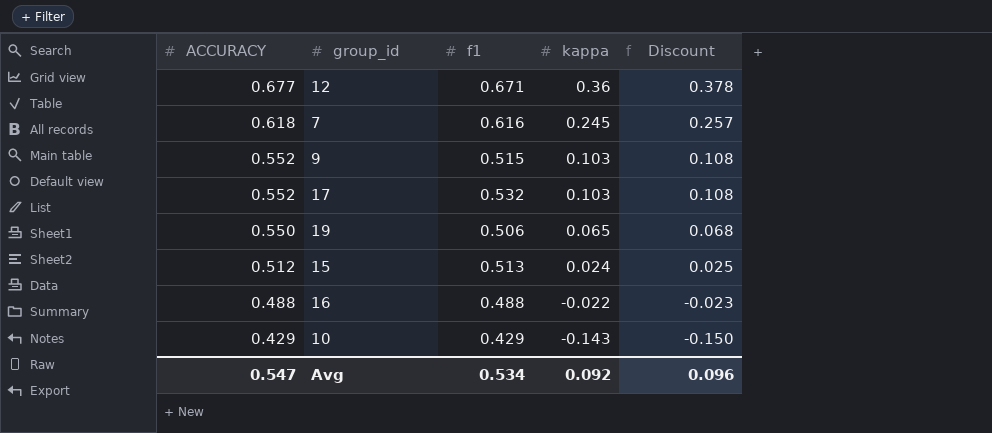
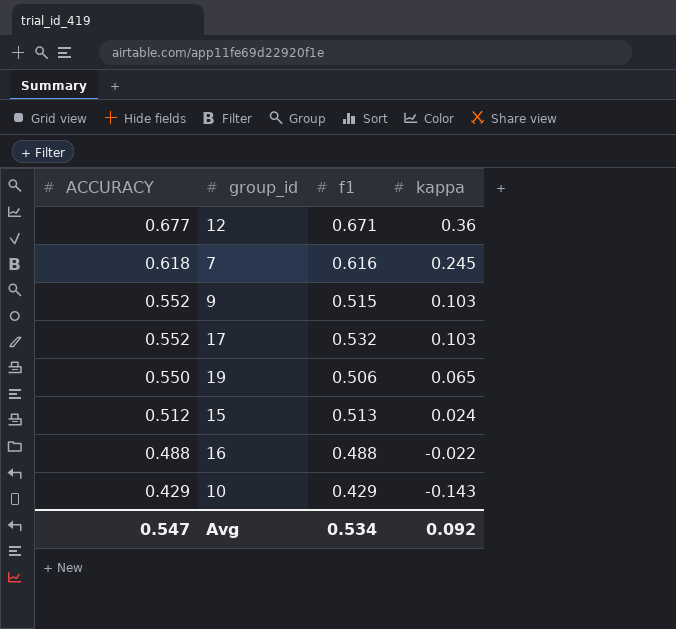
column Discount | formula: [kappa] * 1.05 -> none

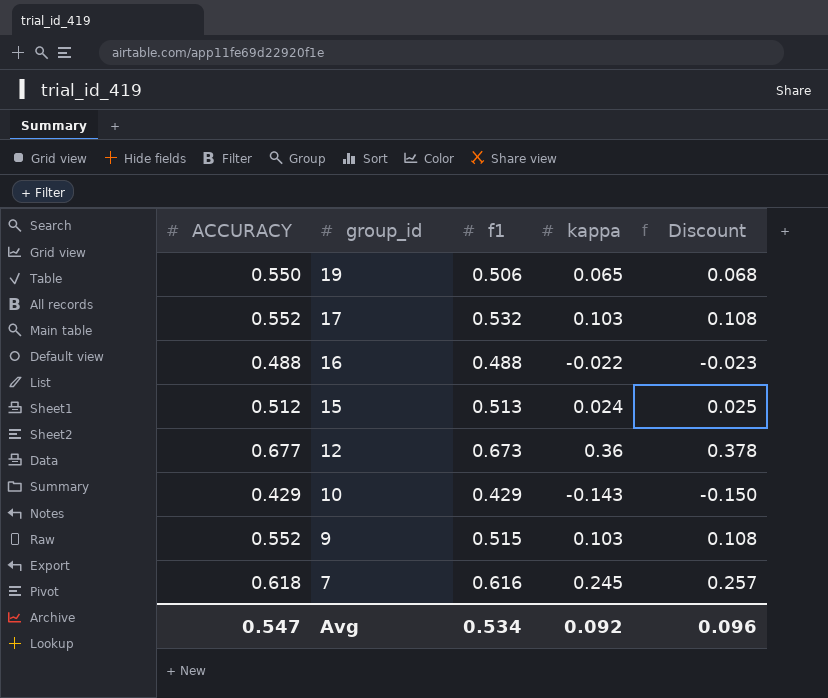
row order: ACCURACY descending -> group_id descending
column Discount | formula: none -> [kappa] * 1.05
12 | f1: 0.671 -> 0.673

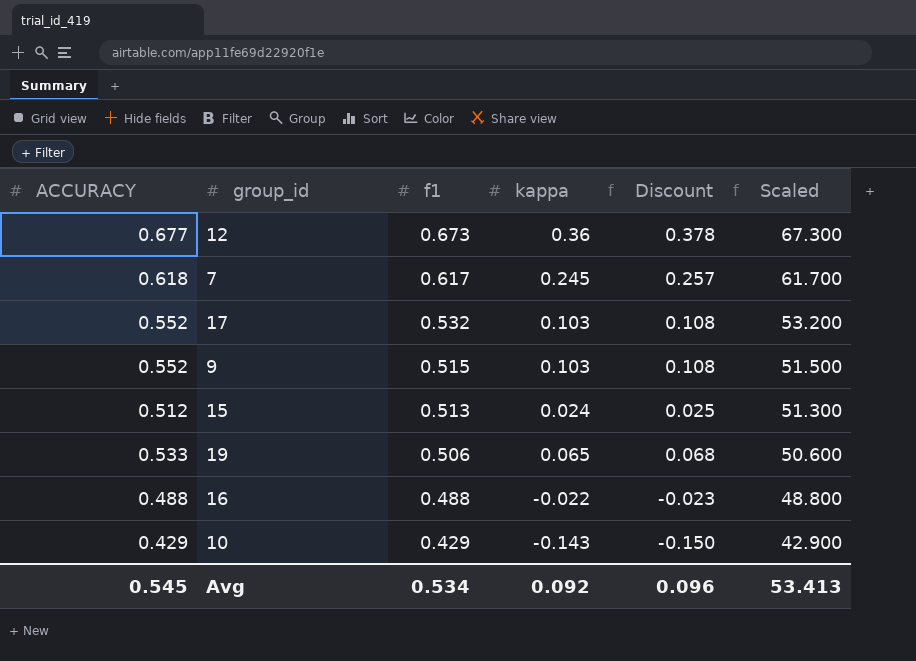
row order: group_id descending -> f1 descending
column Scaled | formula: none -> [f1] * 100
7 | f1: 0.616 -> 0.617
19 | ACCURACY: 0.550 -> 0.533
Avg | ACCURACY: 0.547 -> 0.545

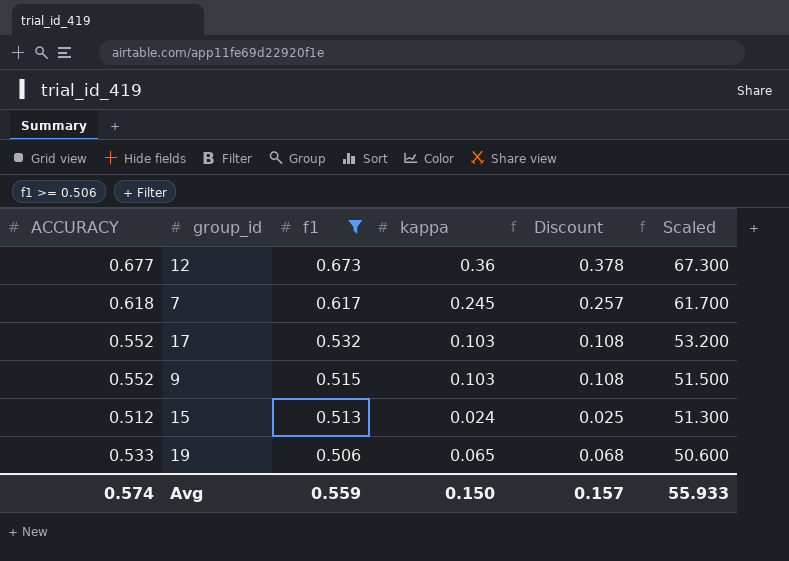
filter: none -> f1 >= 0.506
Avg | ACCURACY: 0.545 -> 0.574
Avg | f1: 0.534 -> 0.559
Avg | kappa: 0.092 -> 0.150
Avg | Discount: 0.096 -> 0.157
Avg | Scaled: 53.413 -> 55.933

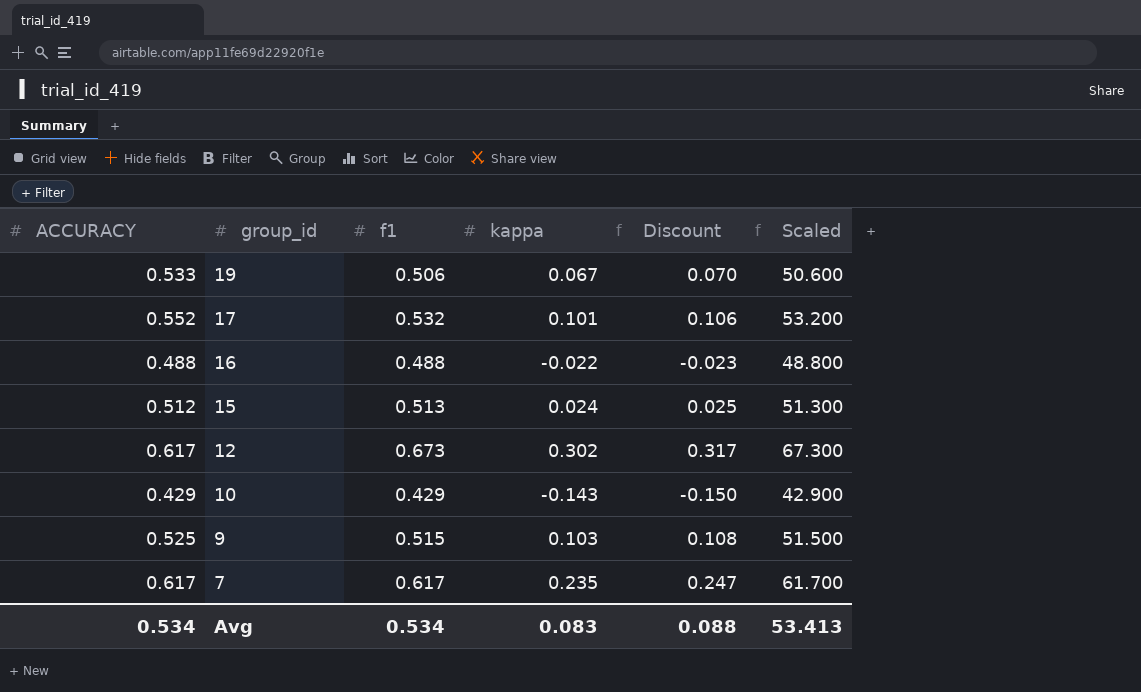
filter: f1 >= 0.506 -> none
row order: f1 descending -> group_id descending
19 | kappa: 0.065 -> 0.067
19 | Discount: 0.068 -> 0.070
17 | kappa: 0.103 -> 0.101
17 | Discount: 0.108 -> 0.106
12 | ACCURACY: 0.677 -> 0.617
12 | kappa: 0.36 -> 0.302
12 | Discount: 0.378 -> 0.317
9 | ACCURACY: 0.552 -> 0.525
7 | ACCURACY: 0.618 -> 0.617
7 | kappa: 0.245 -> 0.235
7 | Discount: 0.257 -> 0.247
Avg | ACCURACY: 0.574 -> 0.534
Avg | f1: 0.559 -> 0.534
Avg | kappa: 0.150 -> 0.083
Avg | Discount: 0.157 -> 0.088
Avg | Scaled: 55.933 -> 53.413

